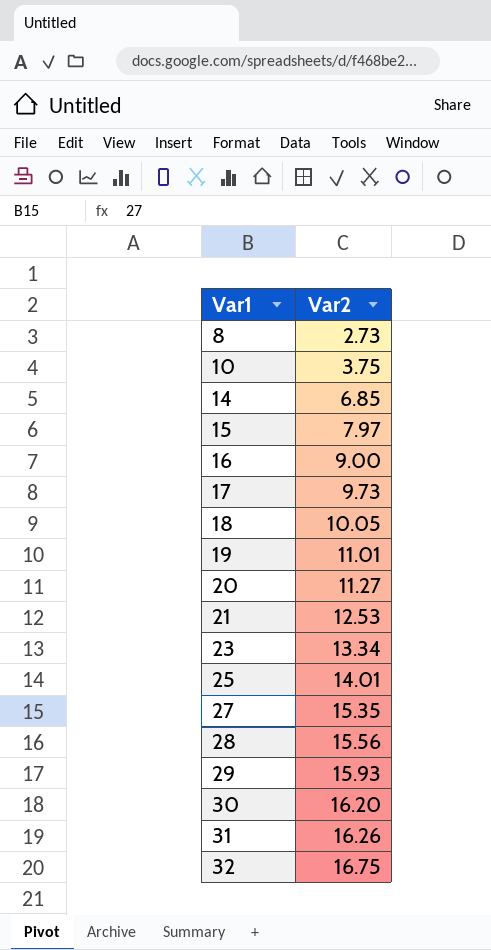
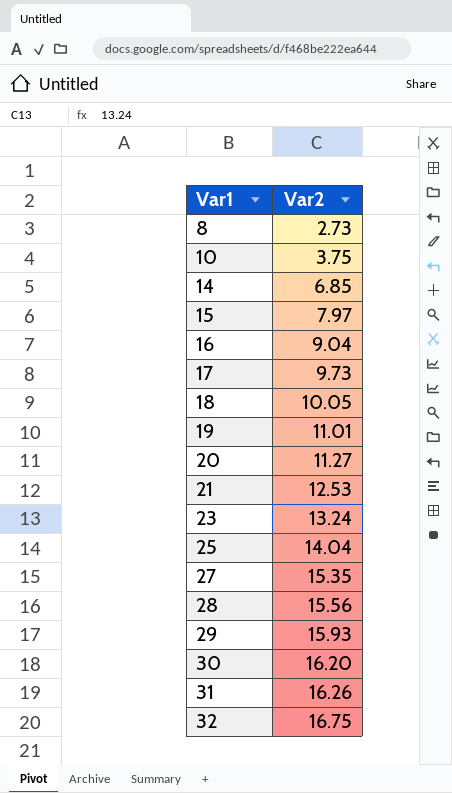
16 | Var2: 9.00 -> 9.04
23 | Var2: 13.34 -> 13.24
25 | Var2: 14.01 -> 14.04

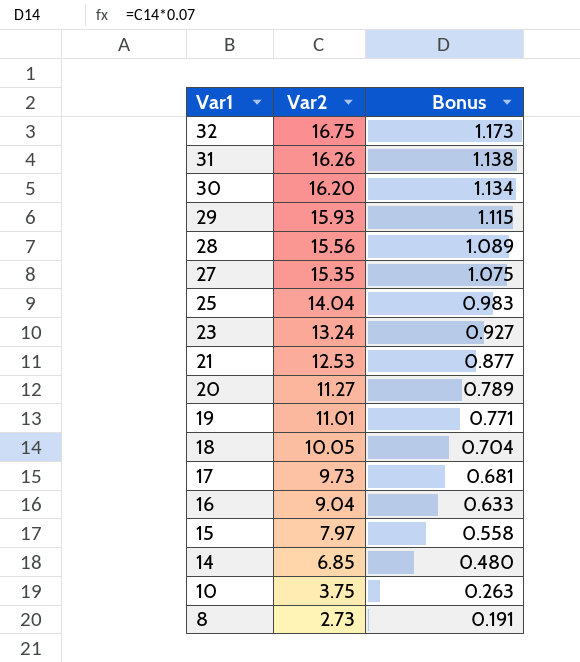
row order: Var1 ascending -> Var1 descending
column Bonus | formula: none -> [Var2] * 0.07

